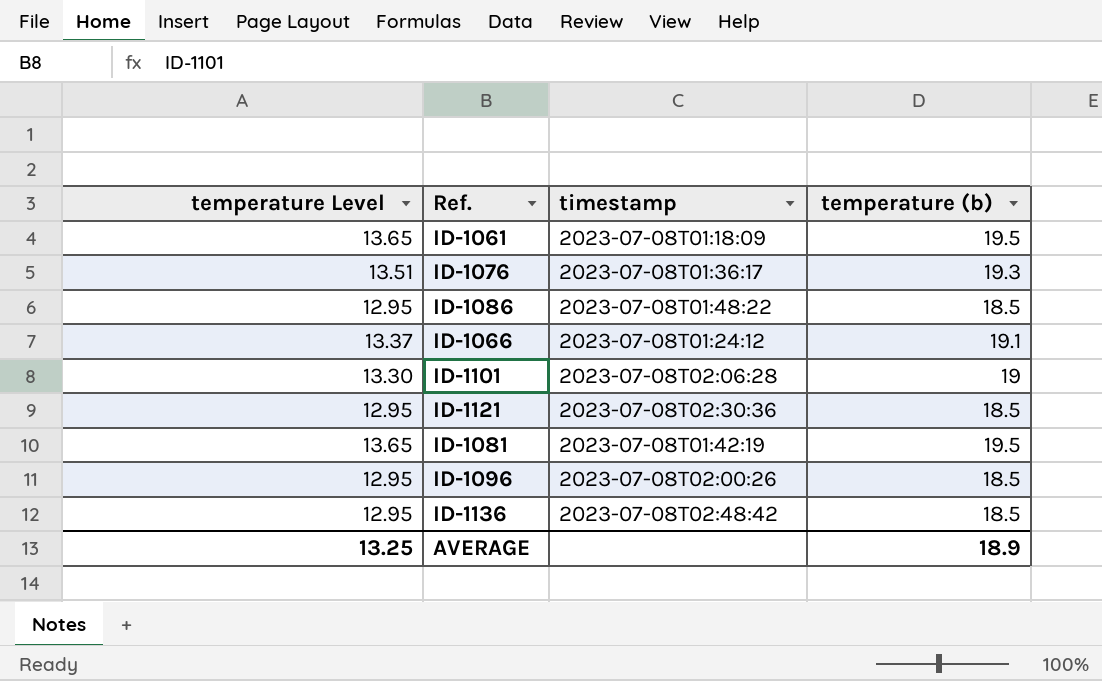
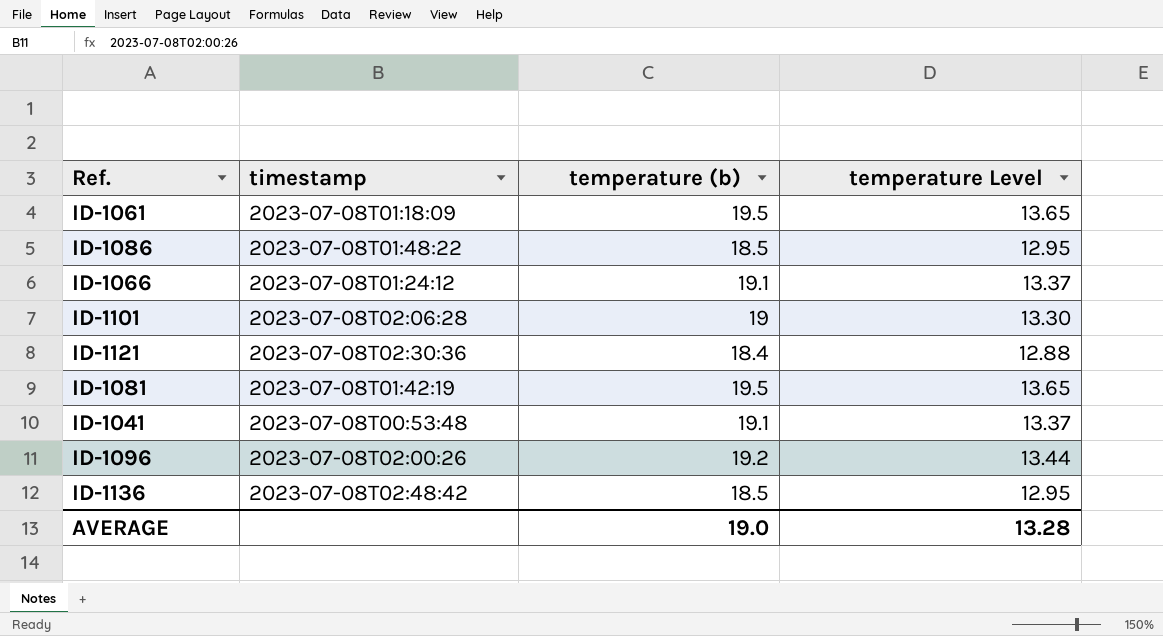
column temperature Level | position: 1 -> 4
row ID-1076: 13.51 | 2023-07-08T01:36:17 | 19.3 -> none
ID-1121 | temperature (b): 18.5 -> 18.4
ID-1121 | temperature Level: 12.95 -> 12.88
row ID-1041: none -> 2023-07-08T00:53:48 | 19.1 | 13.37
ID-1096 | temperature (b): 18.5 -> 19.2
ID-1096 | temperature Level: 12.95 -> 13.44
AVERAGE | temperature (b): 18.9 -> 19.0
AVERAGE | temperature Level: 13.25 -> 13.28

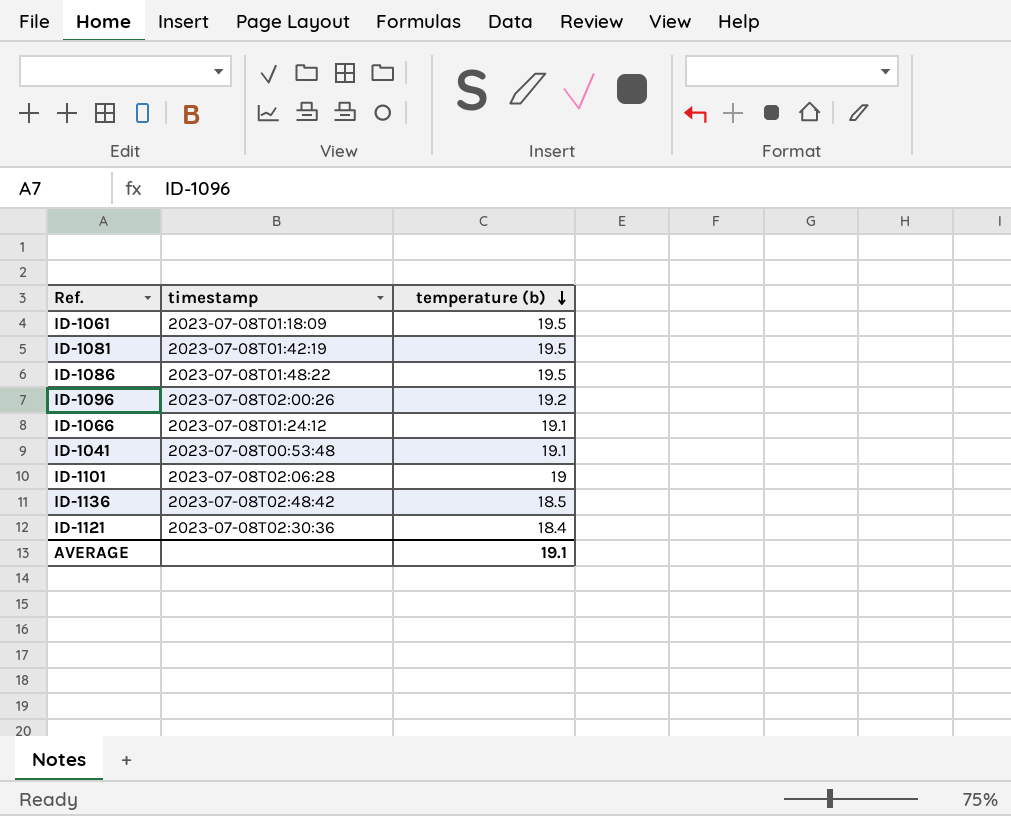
row order: none -> temperature (b) descending
column temperature Level | formula: [temperature (b)] * 0.7 -> none
ID-1086 | temperature (b): 18.5 -> 19.5
AVERAGE | temperature (b): 19.0 -> 19.1

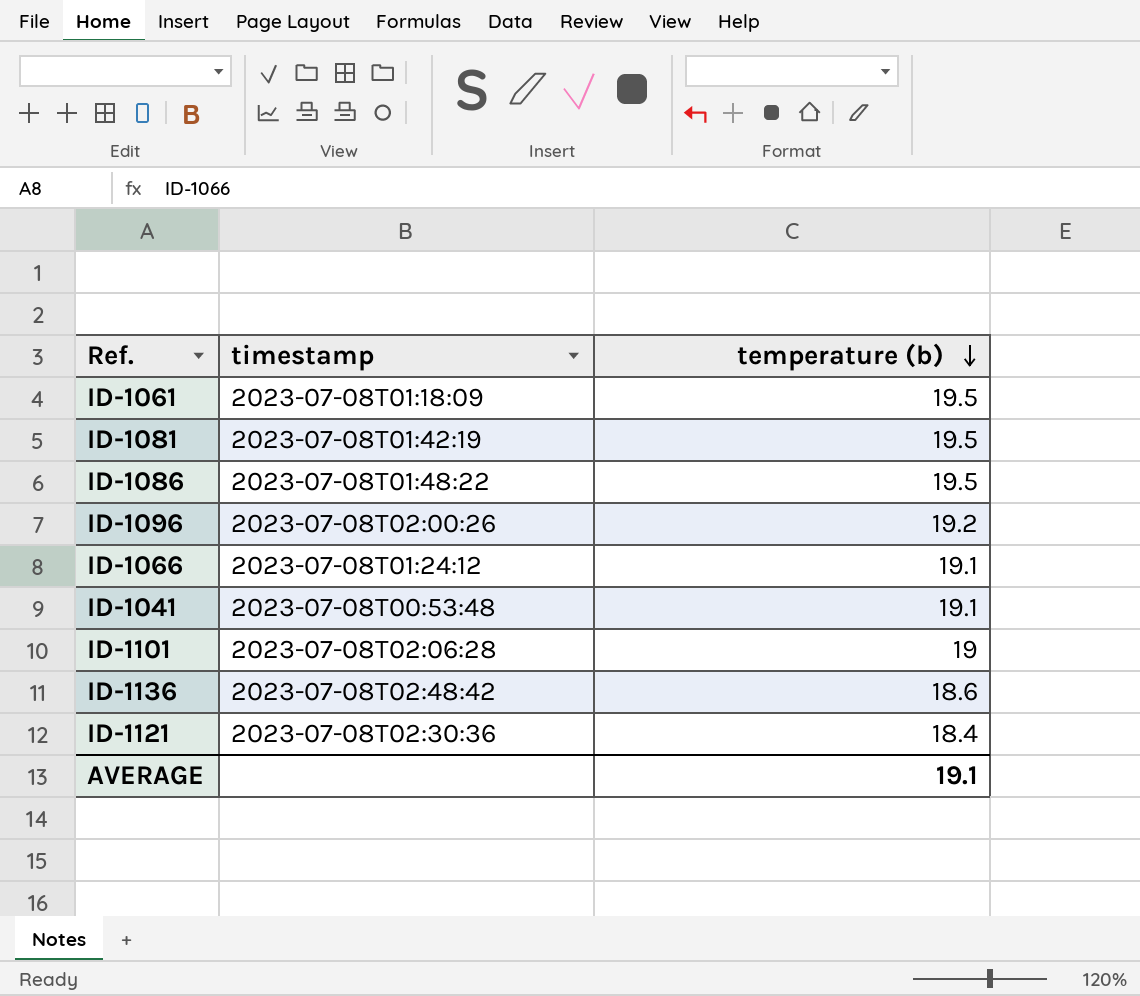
ID-1136 | temperature (b): 18.5 -> 18.6

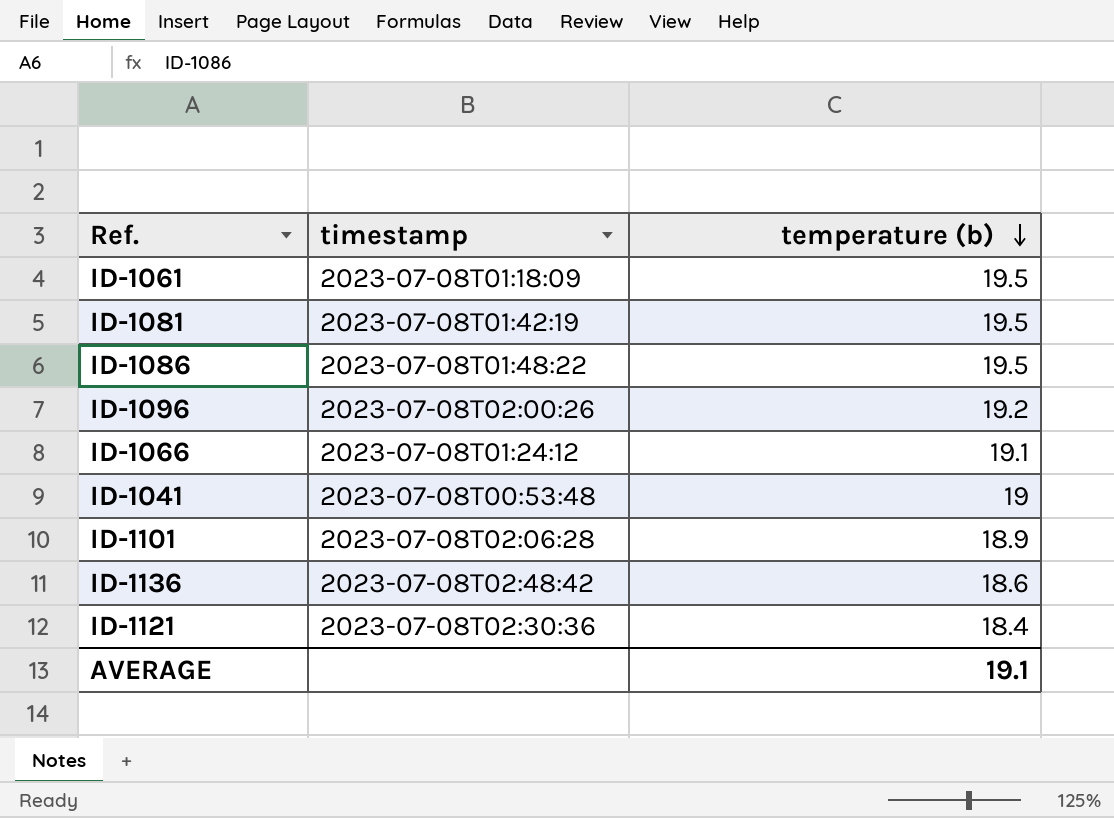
ID-1041 | temperature (b): 19.1 -> 19
ID-1101 | temperature (b): 19 -> 18.9

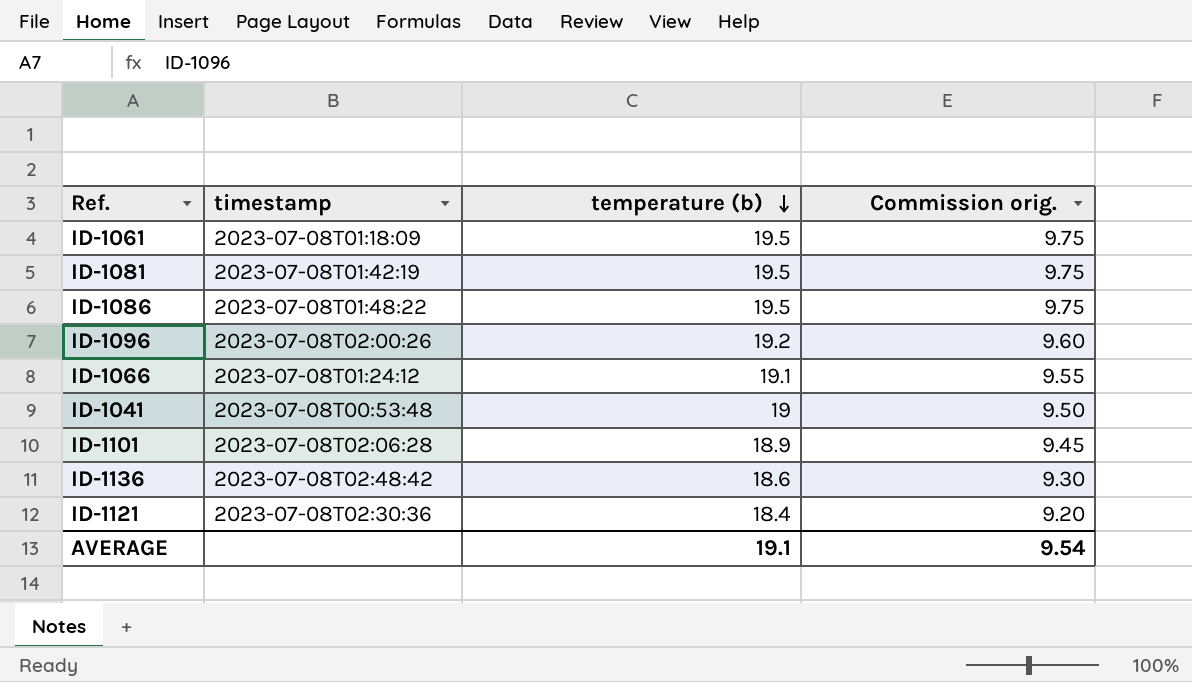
column Commission orig. | formula: none -> [temperature (b)] * 0.5

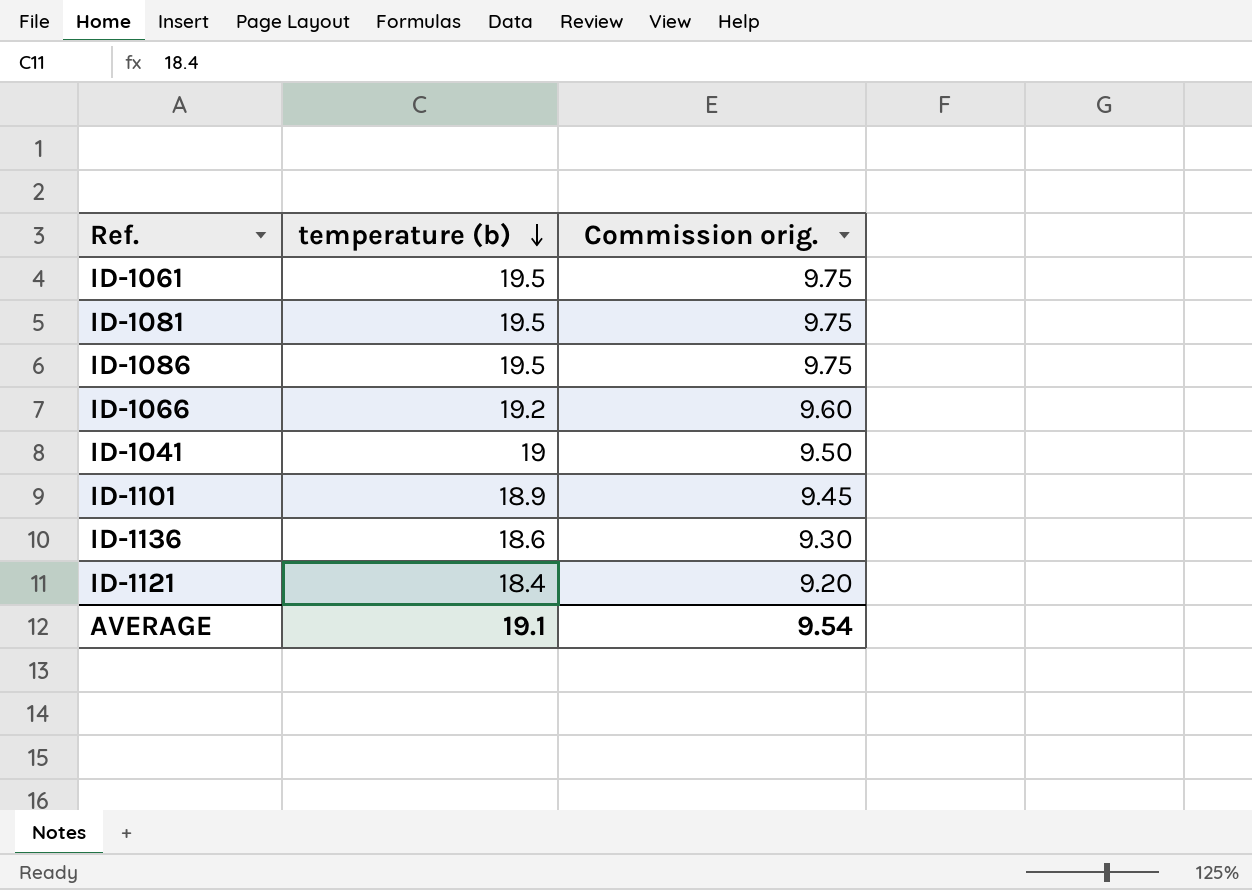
column timestamp | position: 2 -> none
row ID-1096: 2023-07-08T02:00:26 | 19.2 | 9.60 -> none
ID-1066 | temperature (b): 19.1 -> 19.2
ID-1066 | Commission orig.: 9.55 -> 9.60

